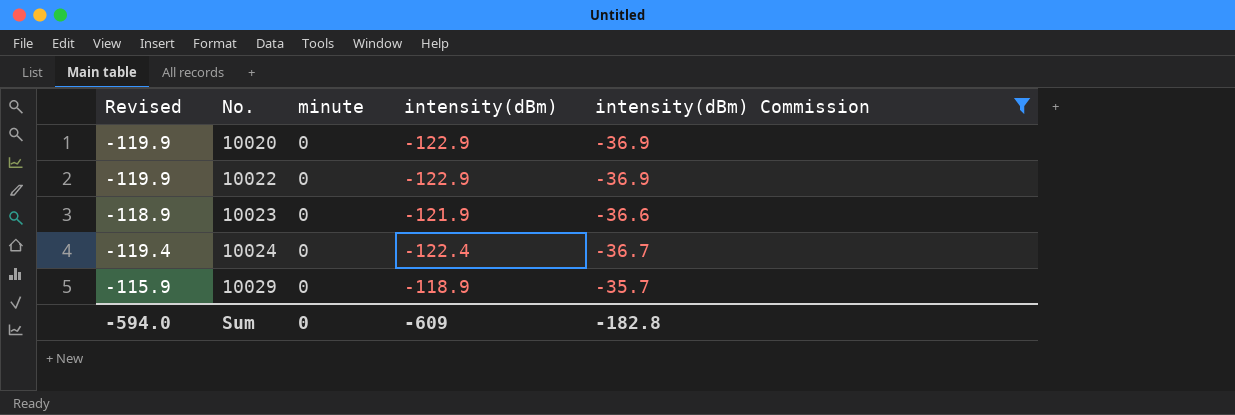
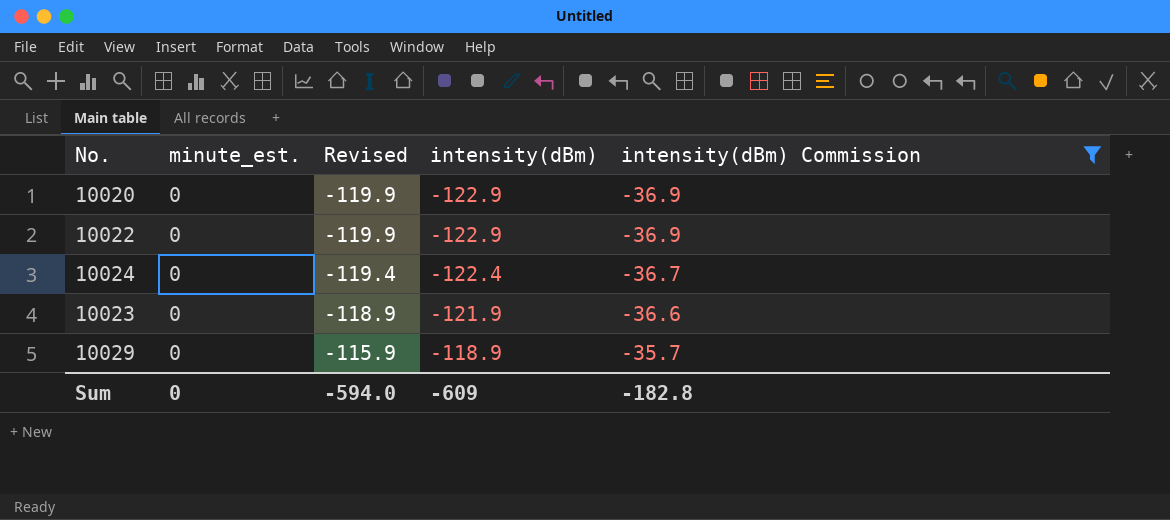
row order: No. ascending -> Revised ascending
column name: minute -> minute_est.
column Revised | position: 1 -> 3

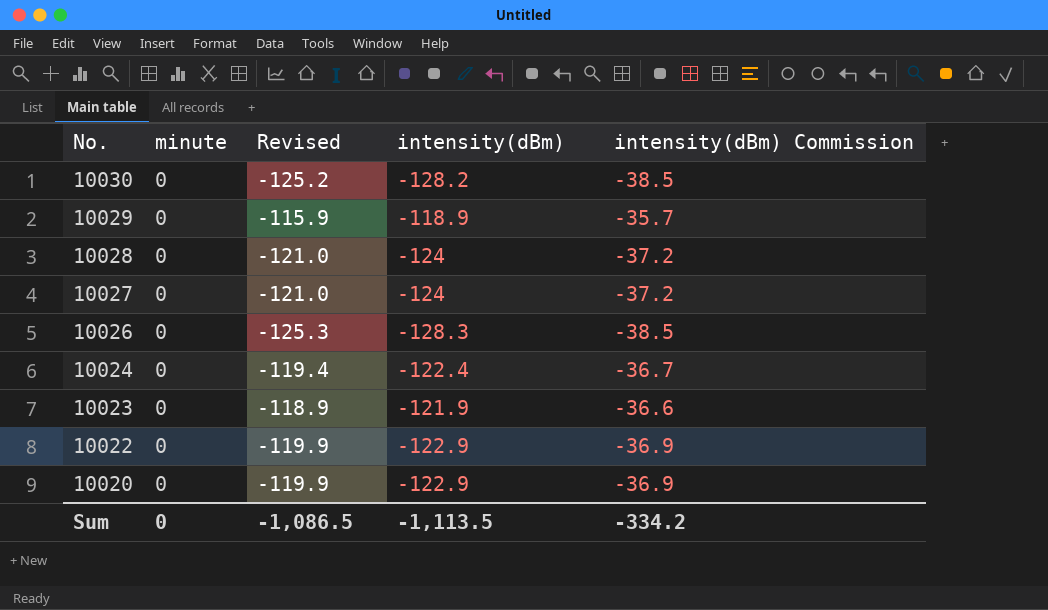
filter: intensity(dBm) Commission >= -36.9 -> none
row order: Revised ascending -> No. descending
column name: minute_est. -> minute
Sum | Revised: -594.0 -> -1,086.5
Sum | intensity(dBm): -609 -> -1,113.5
Sum | intensity(dBm) Commission: -182.8 -> -334.2

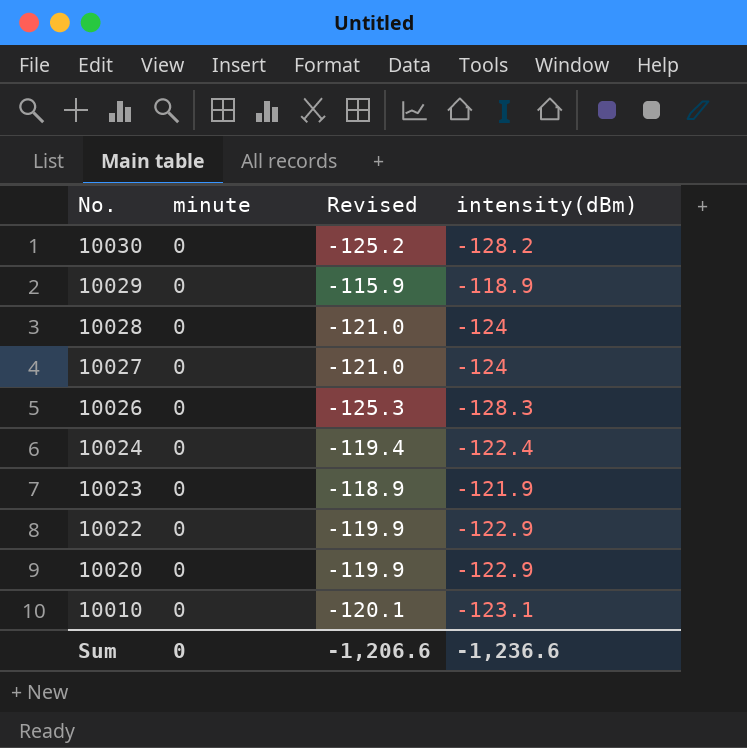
column intensity(dBm) Commission | formula: [intensity(dBm)] * 0.3 -> none
row 10010: none -> 0 | -120.1 | -123.1
Sum | Revised: -1,086.5 -> -1,206.6
Sum | intensity(dBm): -1,113.5 -> -1,236.6

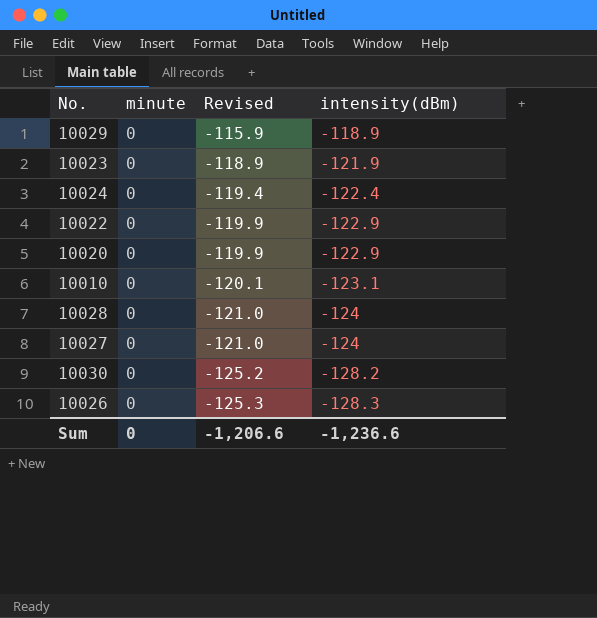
row order: No. descending -> Revised descending

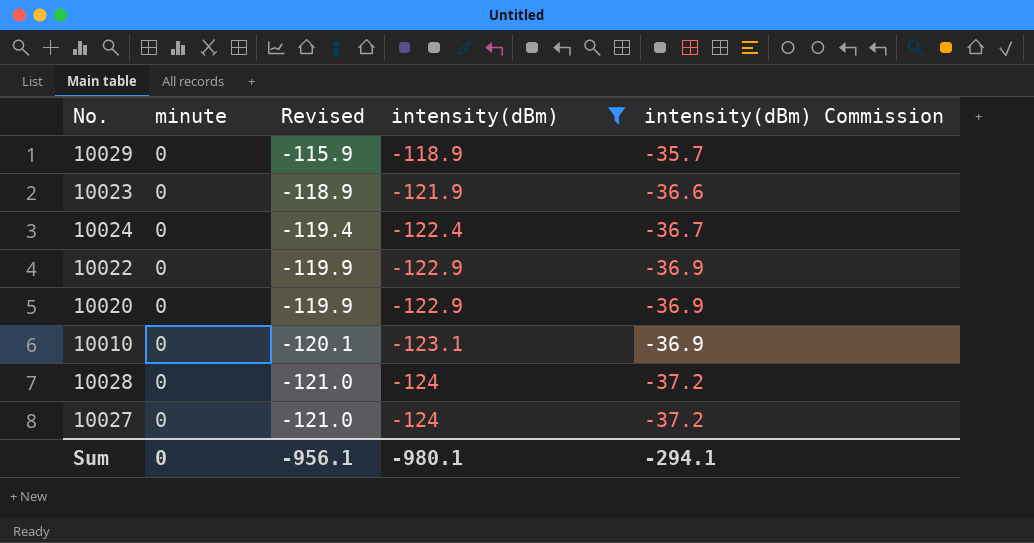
filter: none -> intensity(dBm) >= -124
column intensity(dBm) Commission | formula: none -> [intensity(dBm)] * 0.3
Sum | Revised: -1,206.6 -> -956.1
Sum | intensity(dBm): -1,236.6 -> -980.1

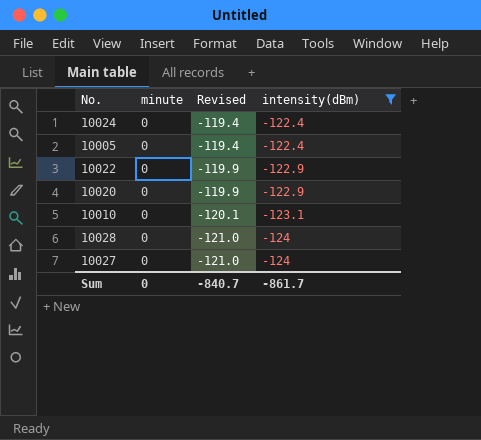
column intensity(dBm) Commission | formula: [intensity(dBm)] * 0.3 -> none
row 10029: 0 | -115.9 | -118.9 | -35.7 -> none
row 10023: 0 | -118.9 | -121.9 | -36.6 -> none
row 10005: none -> 0 | -119.4 | -122.4
Sum | Revised: -956.1 -> -840.7
Sum | intensity(dBm): -980.1 -> -861.7

